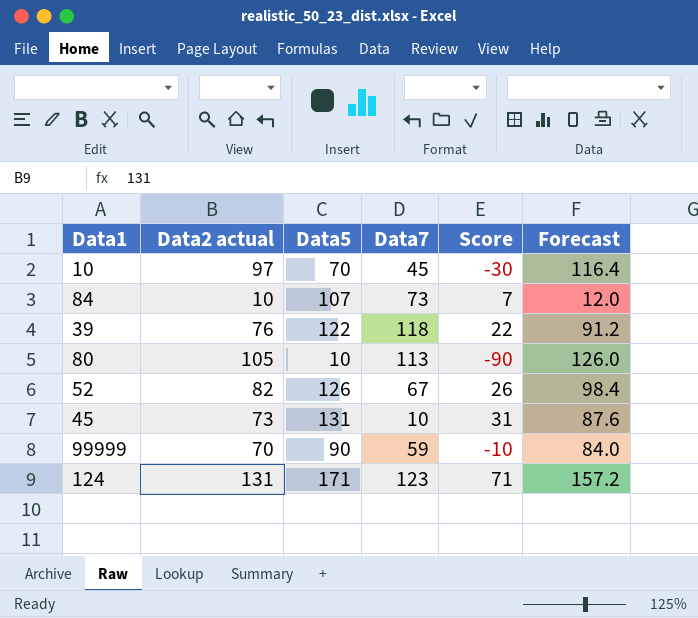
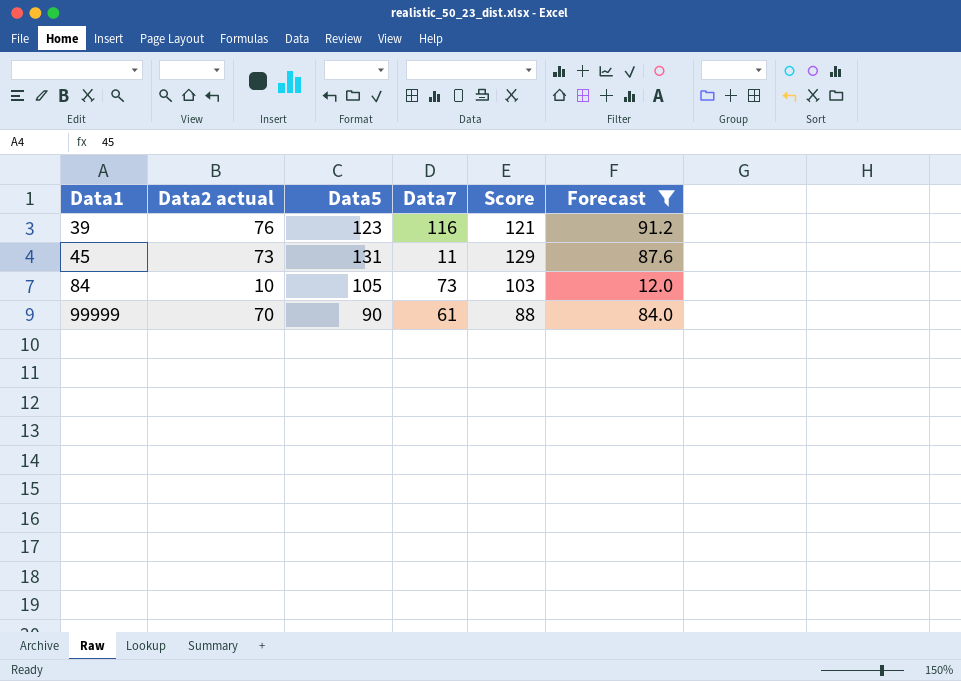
filter: none -> Forecast <= 91.2
row order: none -> Data1 ascending
column Score | formula: [Data5] - 100 -> [Data5] - 2
39 | Data5: 122 -> 123
39 | Data7: 118 -> 116
45 | Data7: 10 -> 11
84 | Data5: 107 -> 105
99999 | Data7: 59 -> 61

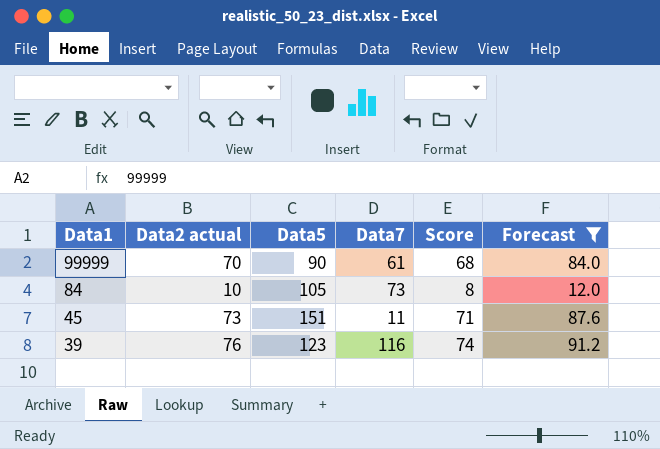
row order: Data1 ascending -> Data1 descending
column Score | formula: [Data5] - 2 -> [Data2 actual] - 2
45 | Data5: 131 -> 151

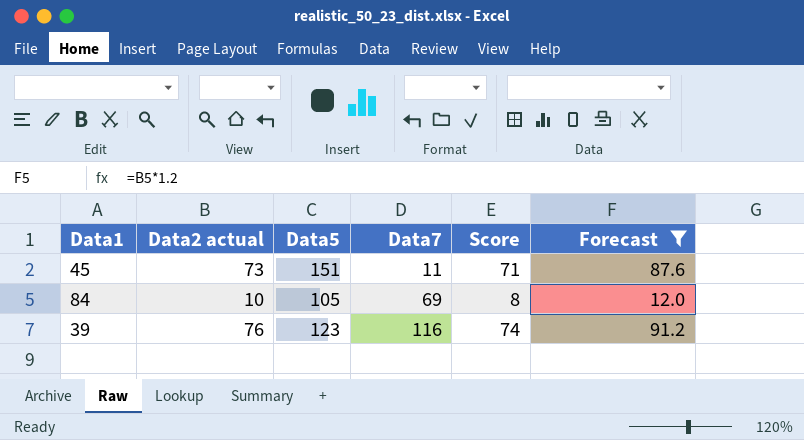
row order: Data1 descending -> Data7 ascending
row 99999: 70 | 90 | 61 | 68 | 84.0 -> none
84 | Data7: 73 -> 69

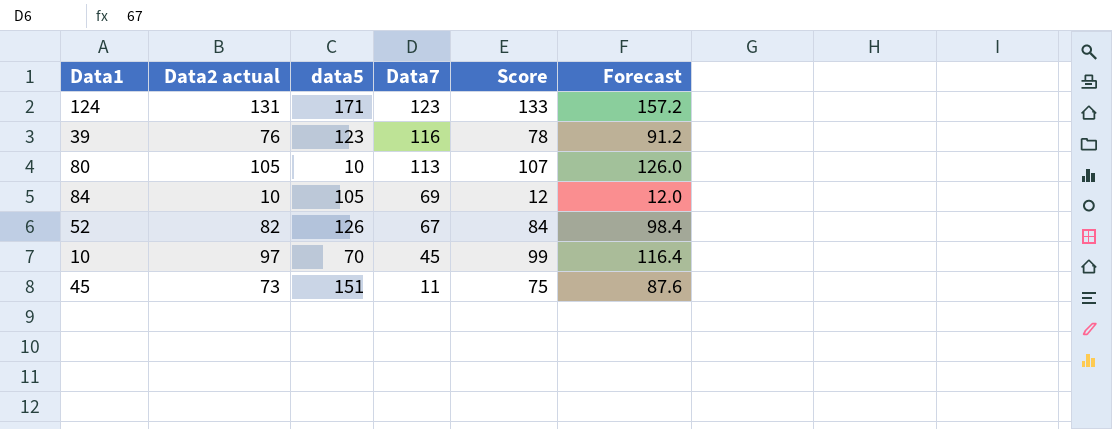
filter: Forecast <= 91.2 -> none
row order: Data7 ascending -> Data7 descending
column name: Data5 -> data5
column Score | formula: [Data2 actual] - 2 -> [Data2 actual] + 2

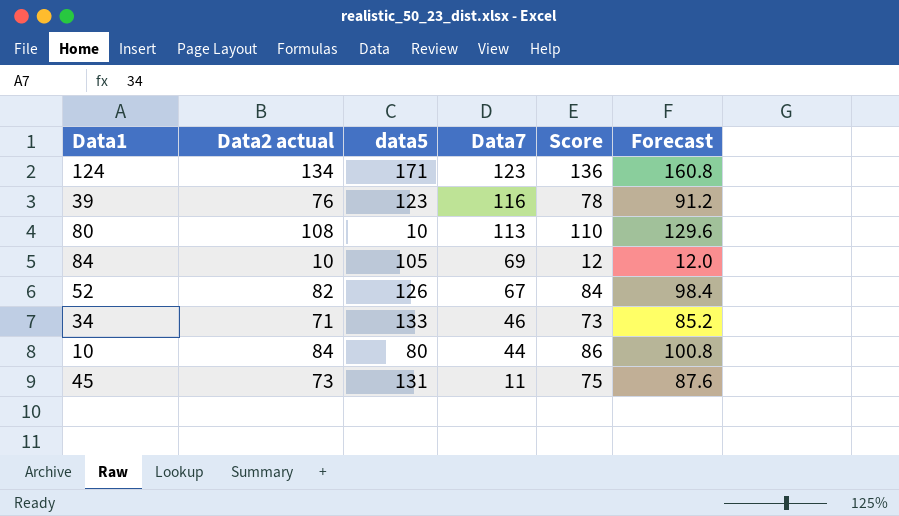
124 | Data2 actual: 131 -> 134
124 | Score: 133 -> 136
124 | Forecast: 157.2 -> 160.8
80 | Data2 actual: 105 -> 108
80 | Score: 107 -> 110
80 | Forecast: 126.0 -> 129.6
row 34: none -> 71 | 133 | 46 | 73 | 85.2
10 | Data2 actual: 97 -> 84
10 | data5: 70 -> 80
10 | Data7: 45 -> 44
10 | Score: 99 -> 86
10 | Forecast: 116.4 -> 100.8
45 | data5: 151 -> 131

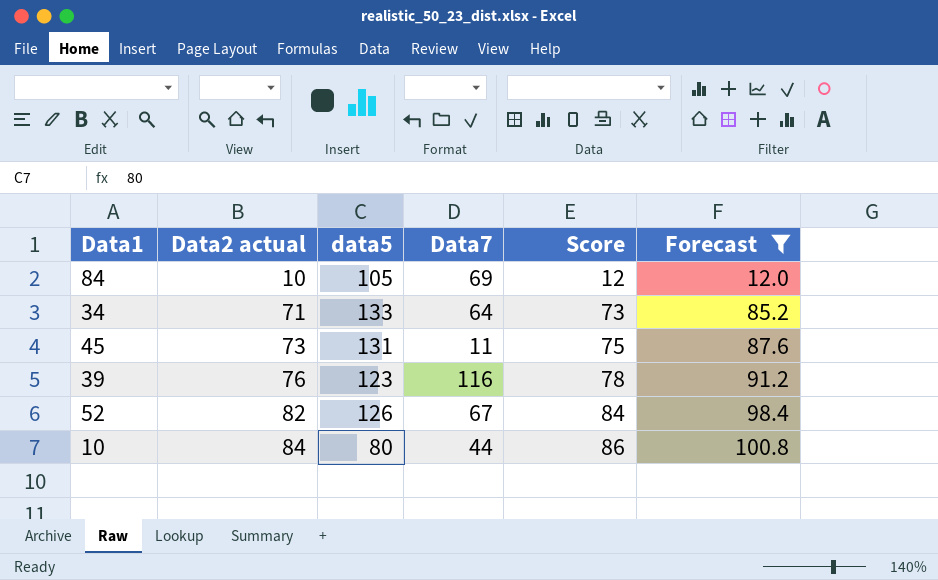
filter: none -> Forecast <= 100.8
row order: Data7 descending -> Data2 actual ascending
34 | Data7: 46 -> 64

